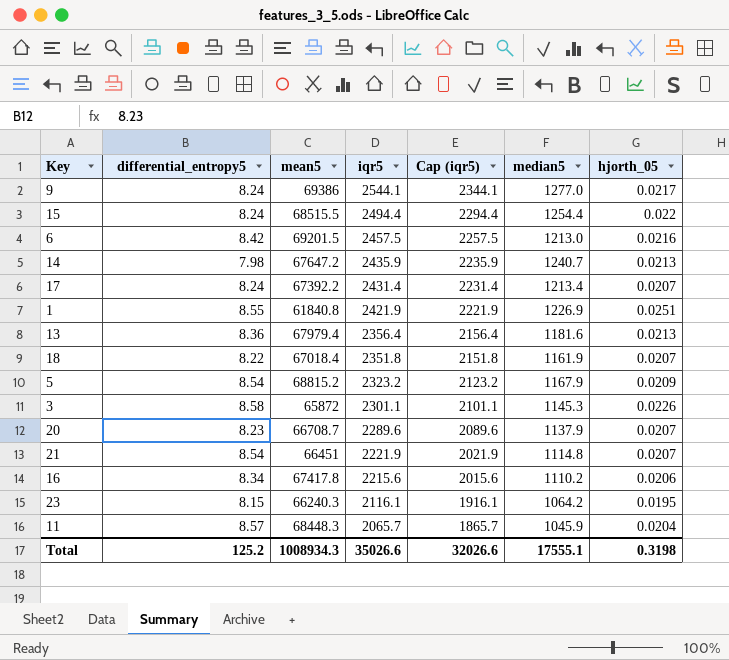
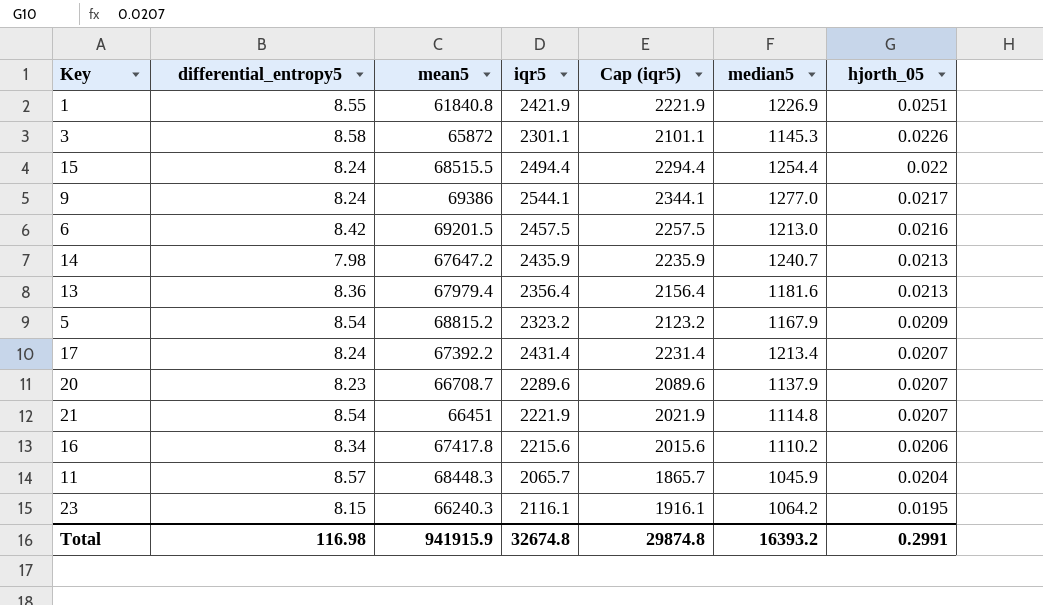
row order: iqr5 descending -> hjorth_05 descending
row 18: 8.22 | 67018.4 | 2351.8 | 2151.8 | 1161.9 | 0.0207 -> none
Total | differential_entropy5: 125.2 -> 116.98
Total | mean5: 1008934.3 -> 941915.9
Total | iqr5: 35026.6 -> 32674.8
Total | Cap (iqr5): 32026.6 -> 29874.8
Total | median5: 17555.1 -> 16393.2
Total | hjorth_05: 0.3198 -> 0.2991

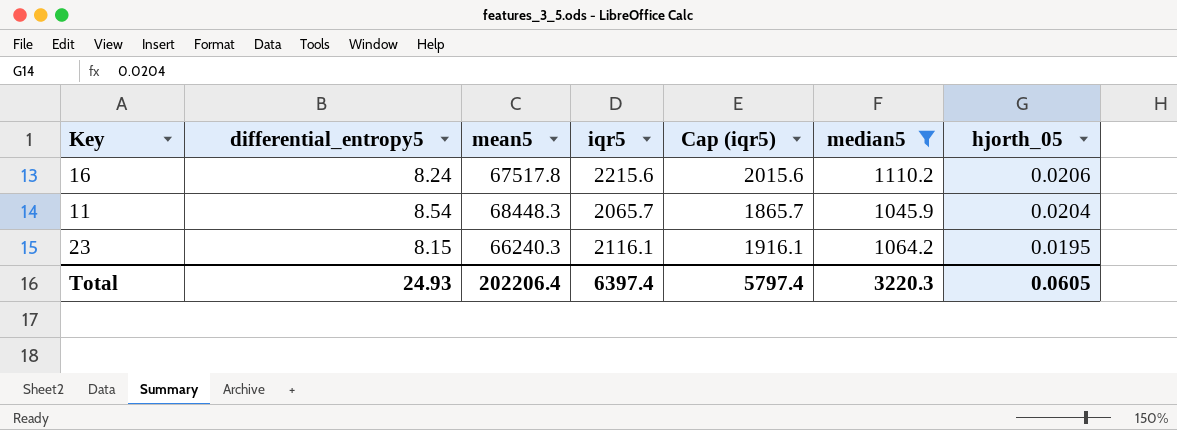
filter: none -> median5 <= 1110.2
16 | differential_entropy5: 8.34 -> 8.24
16 | mean5: 67417.8 -> 67517.8
11 | differential_entropy5: 8.57 -> 8.54
Total | differential_entropy5: 116.98 -> 24.93
Total | mean5: 941915.9 -> 202206.4
Total | iqr5: 32674.8 -> 6397.4
Total | Cap (iqr5): 29874.8 -> 5797.4
Total | median5: 16393.2 -> 3220.3
Total | hjorth_05: 0.2991 -> 0.0605

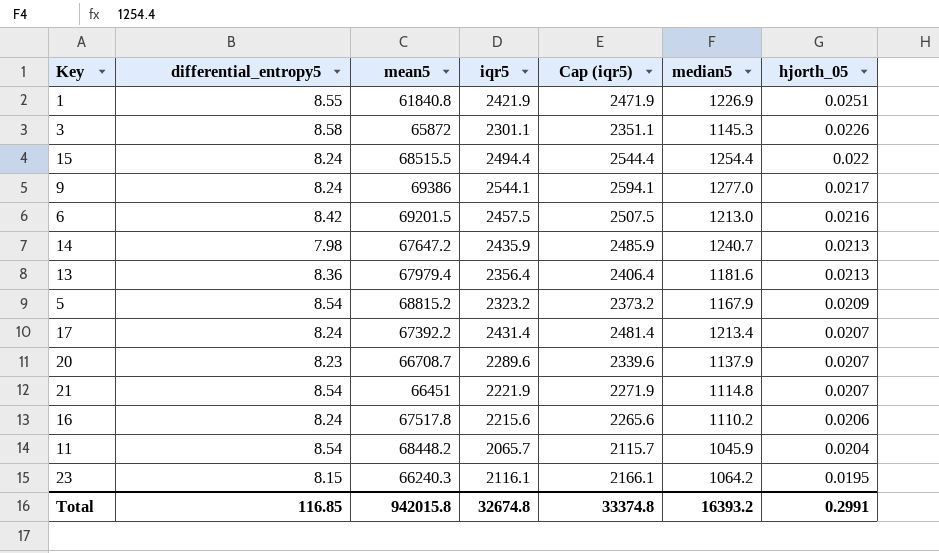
filter: median5 <= 1110.2 -> none
column Cap (iqr5) | formula: [iqr5] - 200 -> [iqr5] + 50
11 | mean5: 68448.3 -> 68448.2
Total | differential_entropy5: 24.93 -> 116.85
Total | mean5: 202206.4 -> 942015.8
Total | iqr5: 6397.4 -> 32674.8
Total | Cap (iqr5): 5797.4 -> 33374.8
Total | median5: 3220.3 -> 16393.2
Total | hjorth_05: 0.0605 -> 0.2991

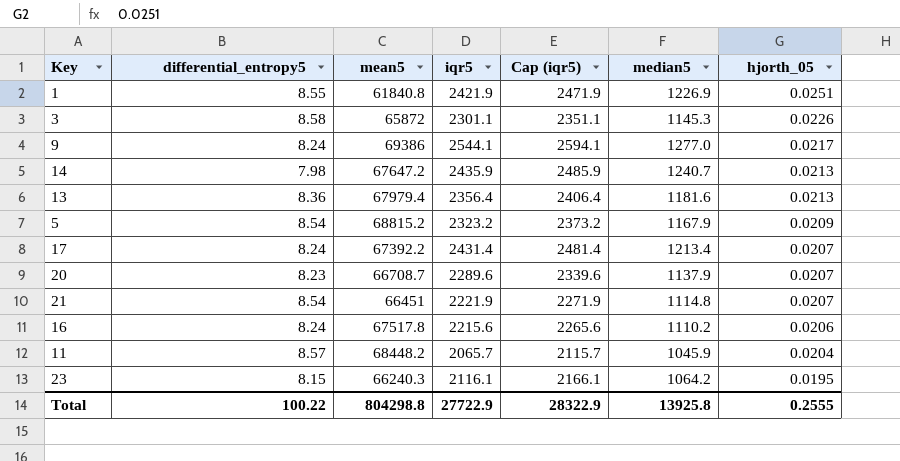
row 15: 8.24 | 68515.5 | 2494.4 | 2544.4 | 1254.4 | 0.022 -> none
row 6: 8.42 | 69201.5 | 2457.5 | 2507.5 | 1213.0 | 0.0216 -> none
11 | differential_entropy5: 8.54 -> 8.57
Total | differential_entropy5: 116.85 -> 100.22
Total | mean5: 942015.8 -> 804298.8
Total | iqr5: 32674.8 -> 27722.9
Total | Cap (iqr5): 33374.8 -> 28322.9
Total | median5: 16393.2 -> 13925.8
Total | hjorth_05: 0.2991 -> 0.2555

